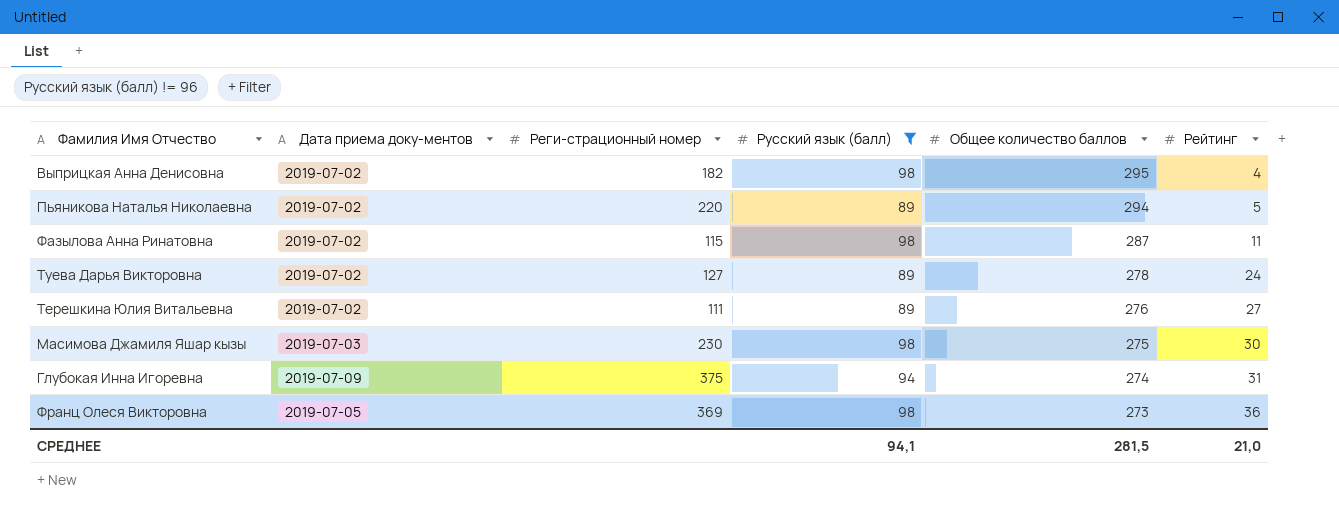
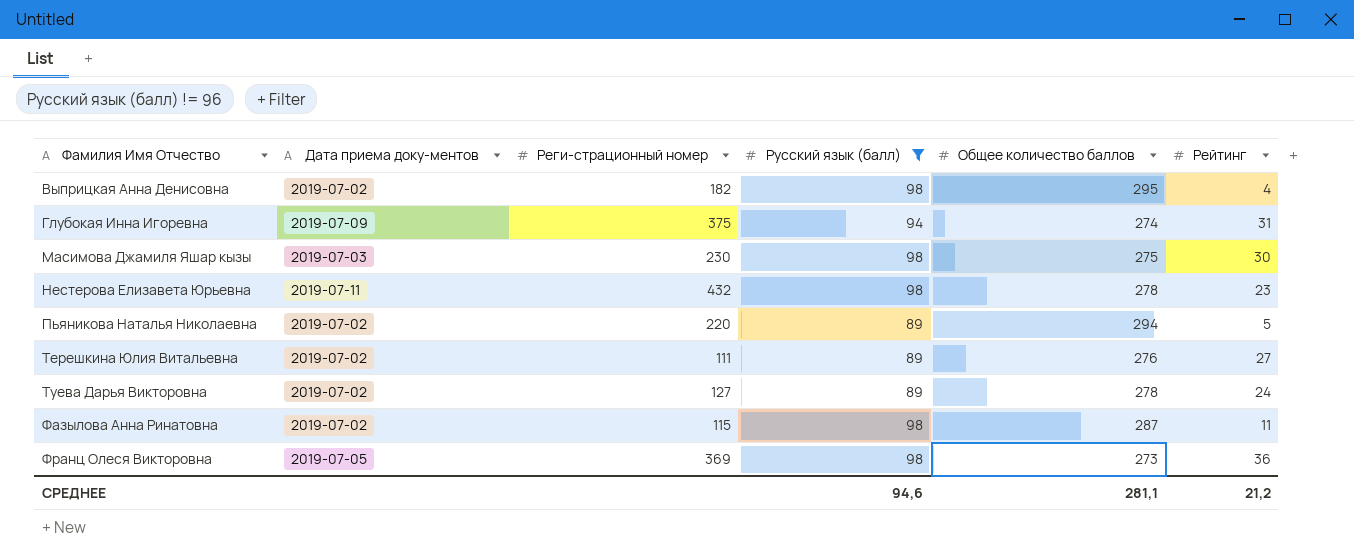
row order: Общее количество баллов descending -> Фамилия Имя Отчество ascending
row Нестерова Елизавета Юрьевна: none -> 2019-07-11 | 432 | 98 | 278 | 23
СРЕДНЕЕ | Русский язык (балл): 94,1 -> 94,6
СРЕДНЕЕ | Общее количество баллов: 281,5 -> 281,1
СРЕДНЕЕ | Рейтинг: 21,0 -> 21,2

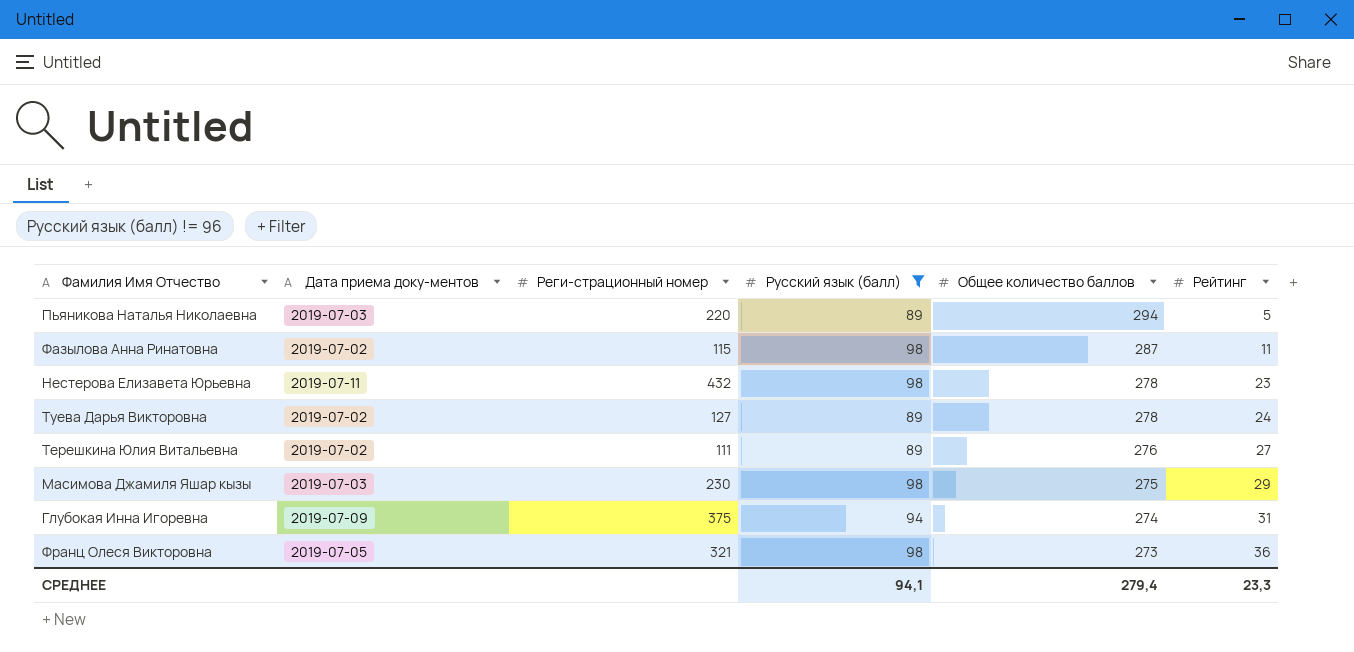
row order: Фамилия Имя Отчество ascending -> Общее количество баллов descending
row Выприцкая Анна Денисовна: 2019-07-02 | 182 | 98 | 295 | 4 -> none
Пьяникова Наталья Николаевна | Дата приема доку-ментов: 2019-07-02 -> 2019-07-03
Масимова Джамиля Яшар кызы | Рейтинг: 30 -> 29
Франц Олеся Викторовна | Реги-страционный номер: 369 -> 321
СРЕДНЕЕ | Русский язык (балл): 94,6 -> 94,1
СРЕДНЕЕ | Общее количество баллов: 281,1 -> 279,4
СРЕДНЕЕ | Рейтинг: 21,2 -> 23,3

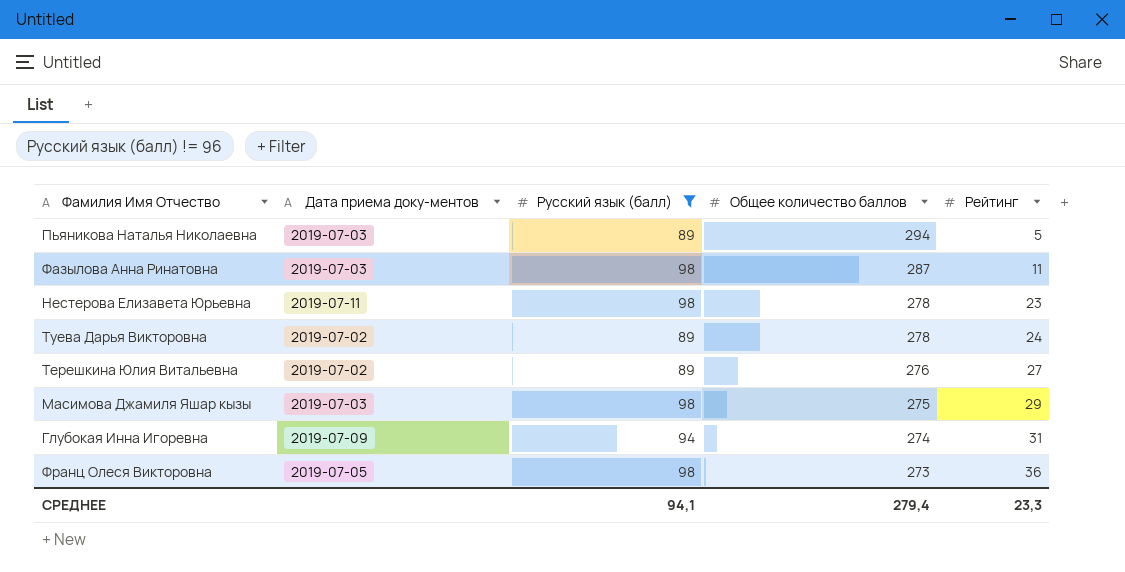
column Реги-страционный номер | position: 3 -> none
Фазылова Анна Ринатовна | Дата приема доку-ментов: 2019-07-02 -> 2019-07-03

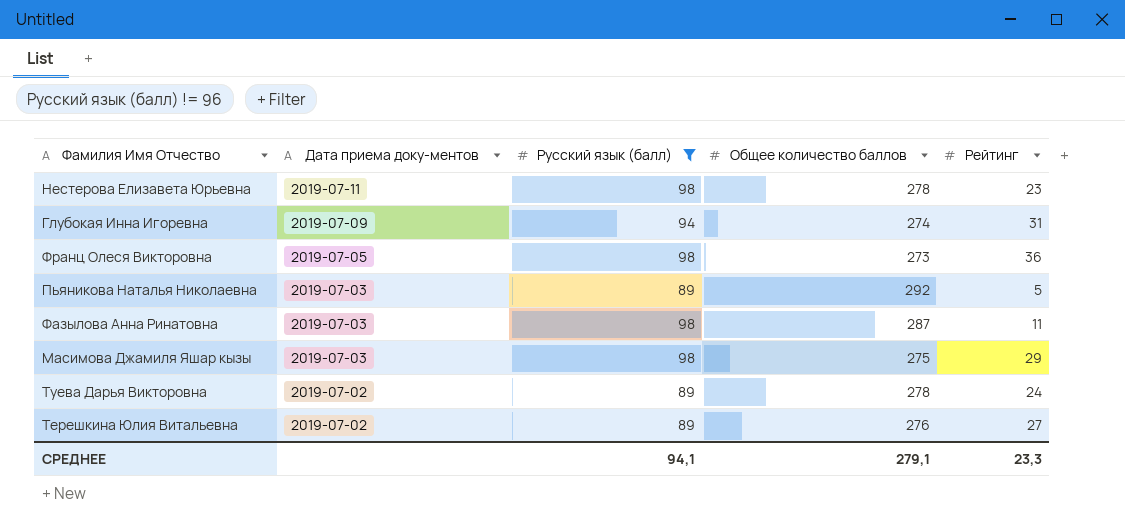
row order: Общее количество баллов descending -> Дата приема доку-ментов descending
Пьяникова Наталья Николаевна | Общее количество баллов: 294 -> 292
СРЕДНЕЕ | Общее количество баллов: 279,4 -> 279,1

